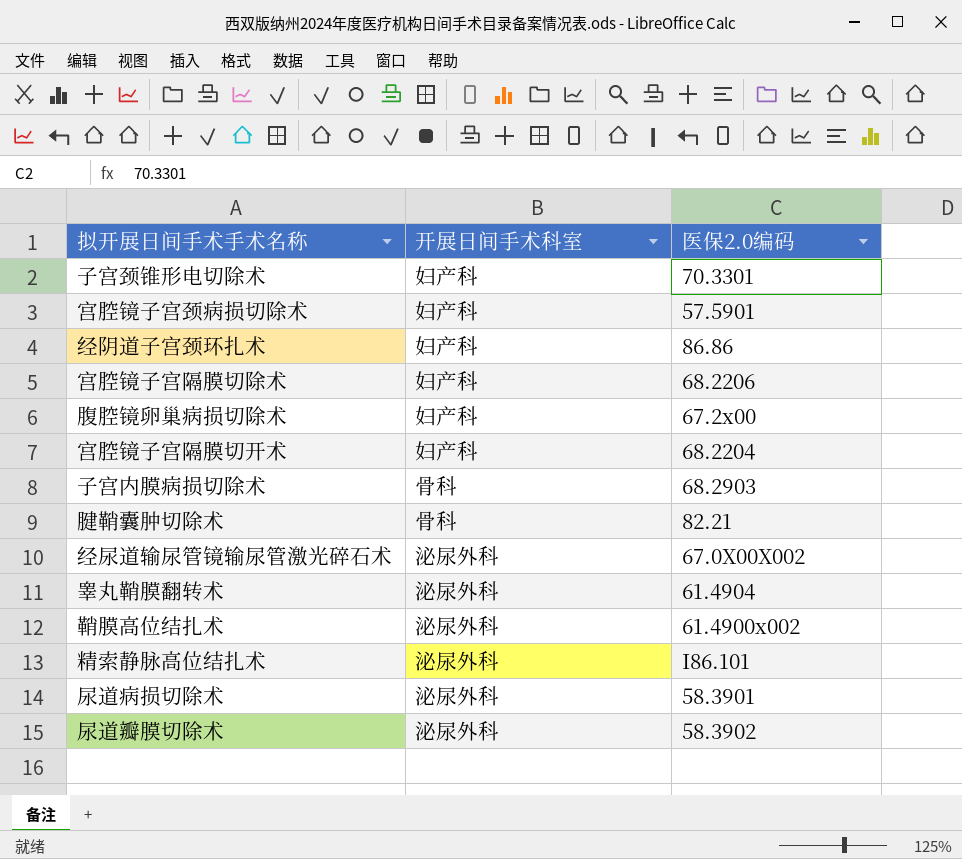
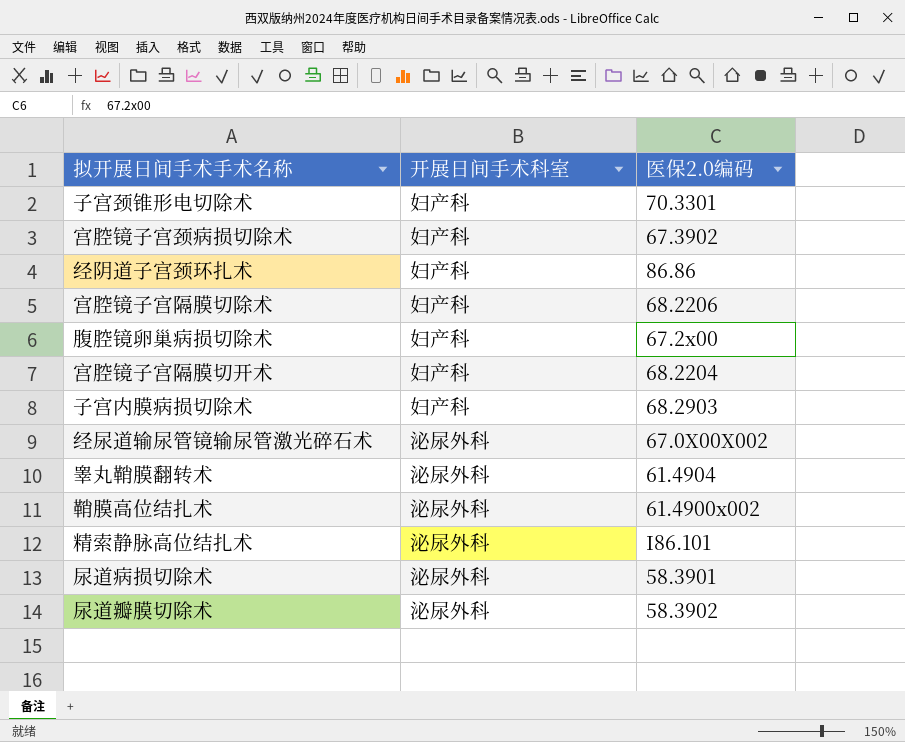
row 腱鞘囊肿切除术: 骨科 | 82.21 -> none
宫腔镜子宫颈病损切除术 | 医保2.0编码: 57.5901 -> 67.3902
子宫内膜病损切除术 | 开展日间手术科室: 骨科 -> 妇产科

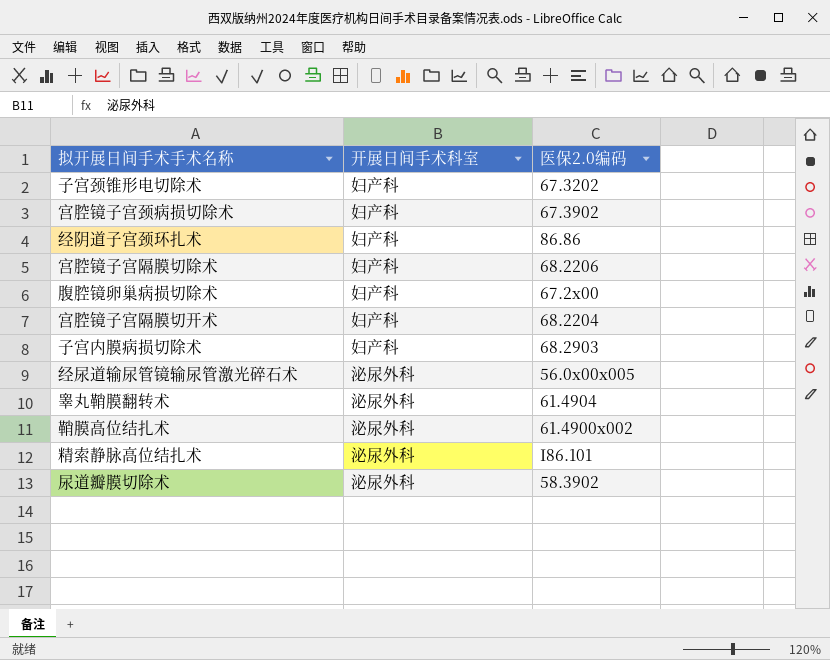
row 尿道病损切除术: 泌尿外科 | 58.3901 -> none
子宫颈锥形电切除术 | 医保2.0编码: 70.3301 -> 67.3202
经尿道输尿管镜输尿管激光碎石术 | 医保2.0编码: 67.0X00X002 -> 56.0x00x005

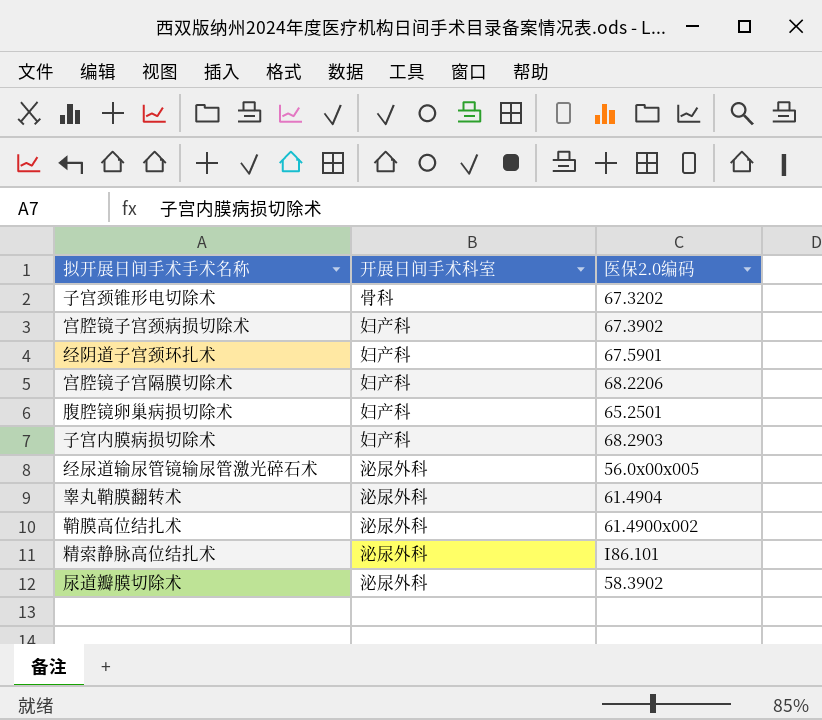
row 宫腔镜子宫隔膜切开术: 妇产科 | 68.2204 -> none
子宫颈锥形电切除术 | 开展日间手术科室: 妇产科 -> 骨科
经阴道子宫颈环扎术 | 医保2.0编码: 86.86 -> 67.5901
腹腔镜卵巢病损切除术 | 医保2.0编码: 67.2x00 -> 65.2501

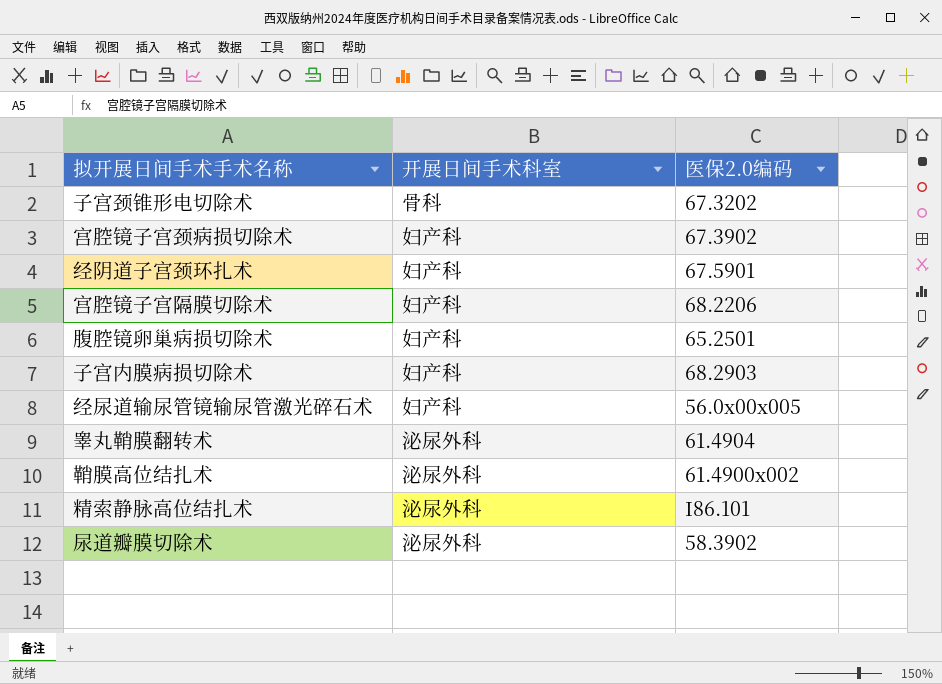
经尿道输尿管镜输尿管激光碎石术 | 开展日间手术科室: 泌尿外科 -> 妇产科

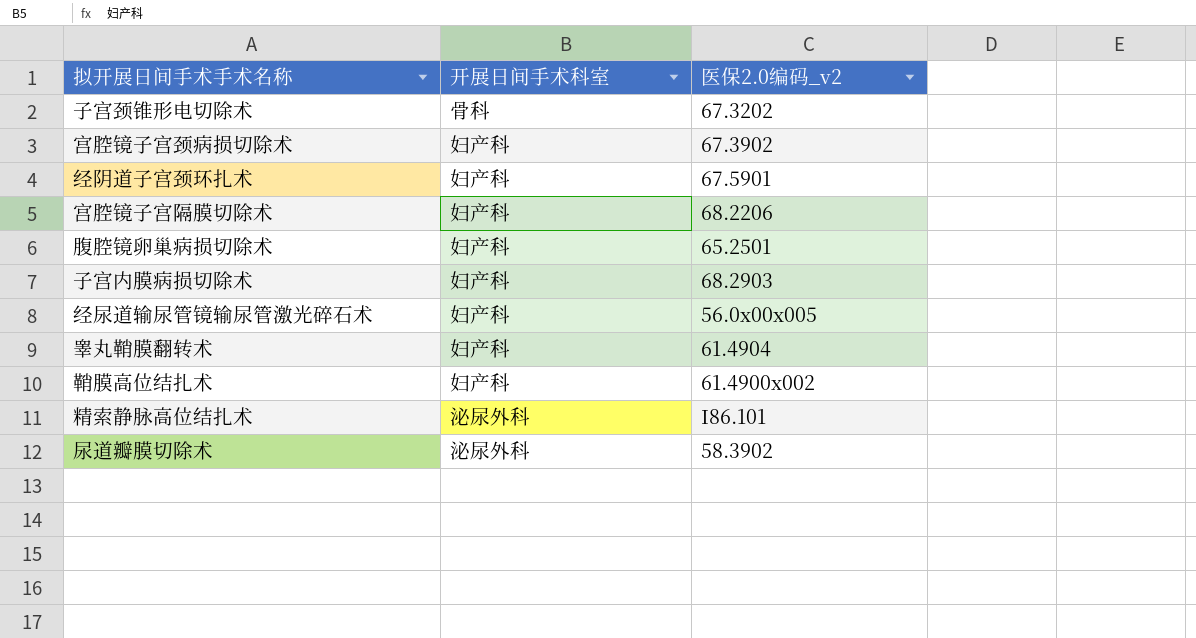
column name: 医保2.0编码 -> 医保2.0编码_v2
睾丸鞘膜翻转术 | 开展日间手术科室: 泌尿外科 -> 妇产科
鞘膜高位结扎术 | 开展日间手术科室: 泌尿外科 -> 妇产科

